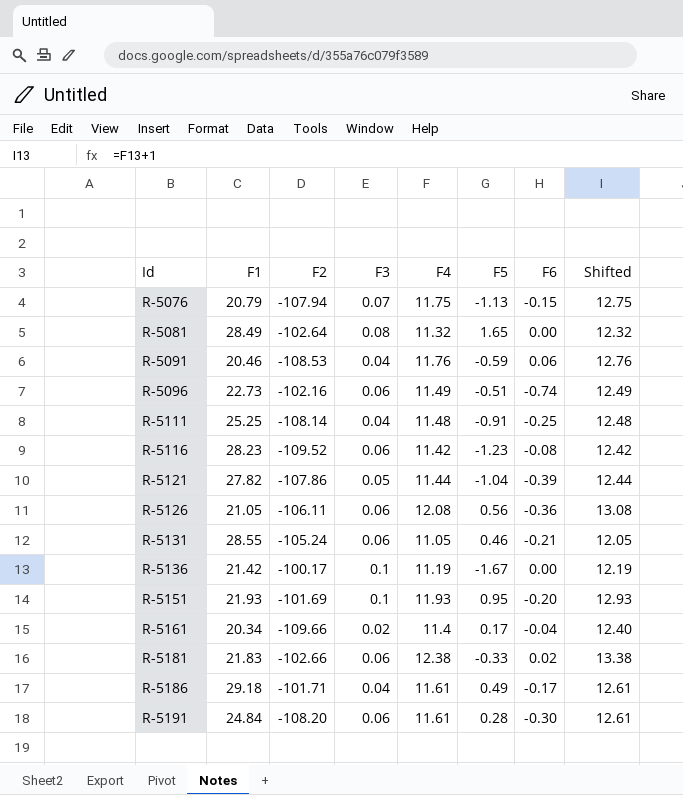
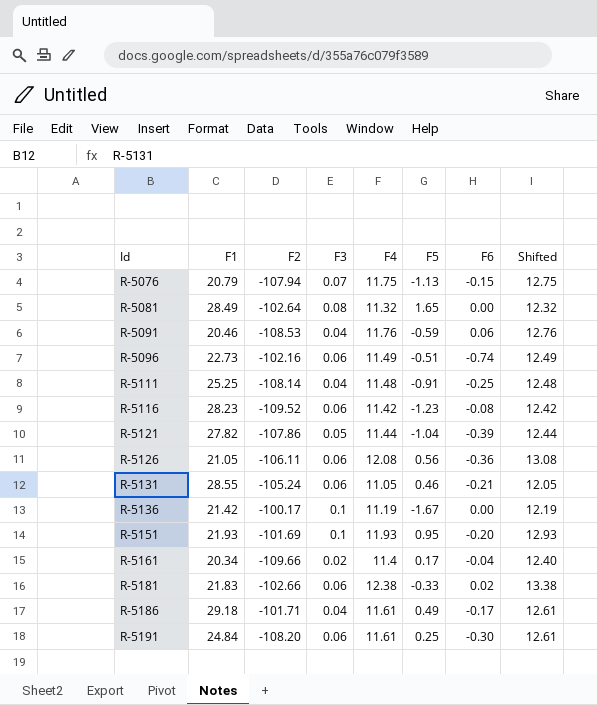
R-5191 | F5: 0.28 -> 0.25

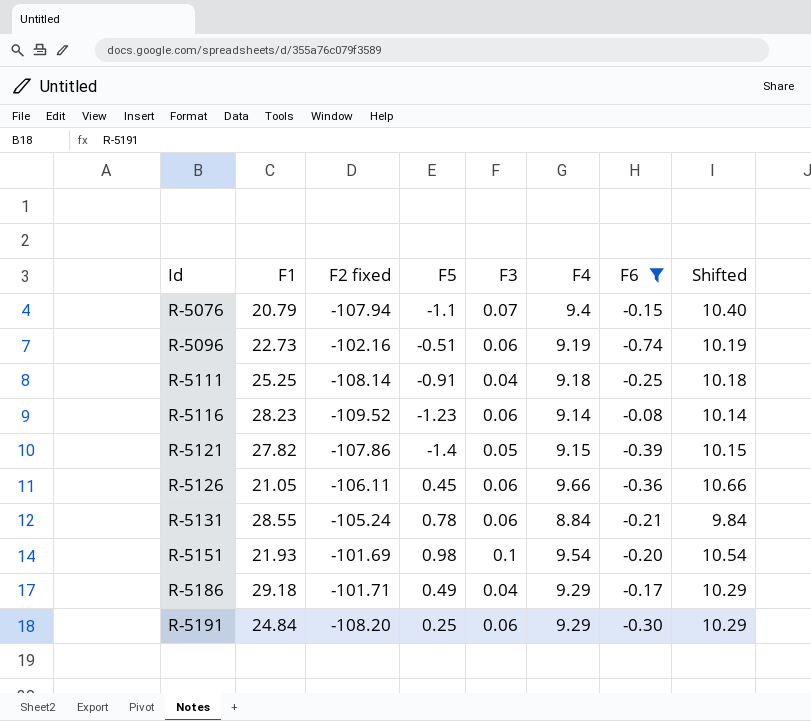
filter: none -> F6 <= -0.08
column name: F2 -> F2 fixed
column F5 | position: 6 -> 4
R-5076 | F5: -1.13 -> -1.1
R-5076 | F4: 11.75 -> 9.4
R-5076 | Shifted: 12.75 -> 10.40
R-5096 | F4: 11.49 -> 9.19
R-5096 | Shifted: 12.49 -> 10.19
R-5111 | F4: 11.48 -> 9.18
R-5111 | Shifted: 12.48 -> 10.18
R-5116 | F4: 11.42 -> 9.14
R-5116 | Shifted: 12.42 -> 10.14
R-5121 | F5: -1.04 -> -1.4
R-5121 | F4: 11.44 -> 9.15
R-5121 | Shifted: 12.44 -> 10.15
R-5126 | F5: 0.56 -> 0.45
R-5126 | F4: 12.08 -> 9.66
R-5126 | Shifted: 13.08 -> 10.66
R-5131 | F5: 0.46 -> 0.78
R-5131 | F4: 11.05 -> 8.84
R-5131 | Shifted: 12.05 -> 9.84
R-5151 | F5: 0.95 -> 0.98
R-5151 | F4: 11.93 -> 9.54
R-5151 | Shifted: 12.93 -> 10.54
R-5186 | F4: 11.61 -> 9.29
R-5186 | Shifted: 12.61 -> 10.29
R-5191 | F4: 11.61 -> 9.29
R-5191 | Shifted: 12.61 -> 10.29

